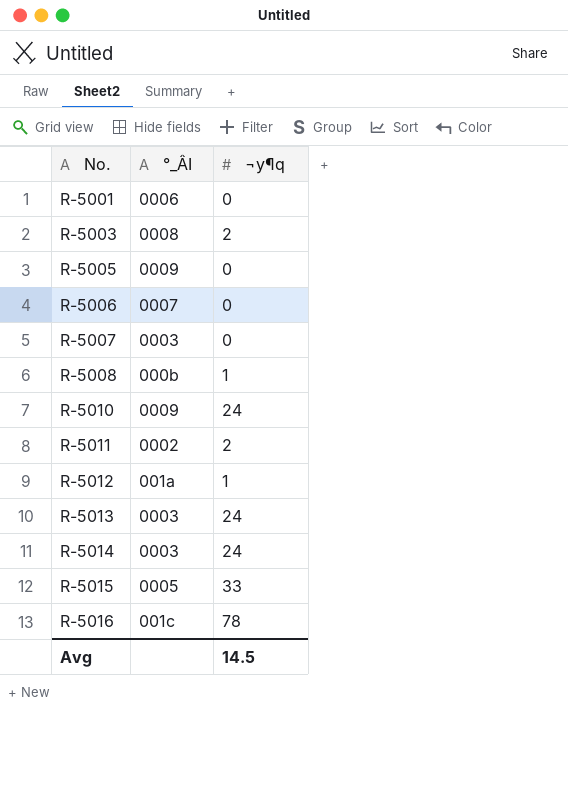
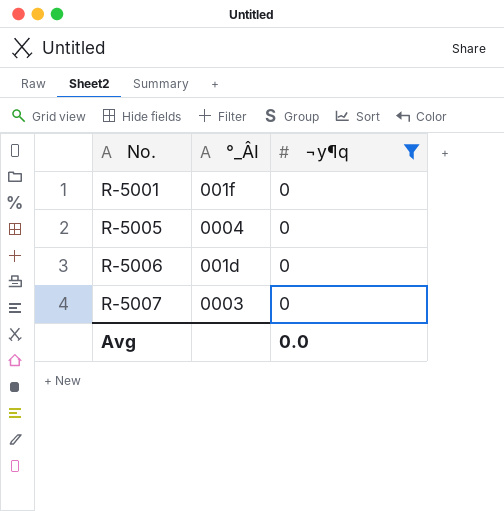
filter: none -> ¬y¶q = 0
R-5001 | °_ÂI: 0006 -> 001f
R-5005 | °_ÂI: 0009 -> 0004
R-5006 | °_ÂI: 0007 -> 001d
Avg | ¬y¶q: 14.5 -> 0.0

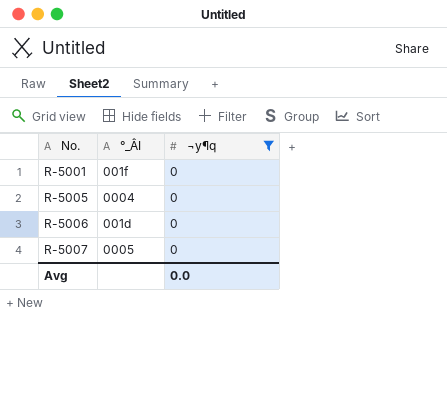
R-5007 | °_ÂI: 0003 -> 0005

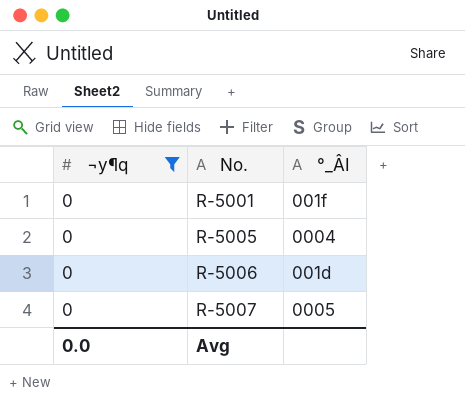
column ¬y¶q | position: 3 -> 1

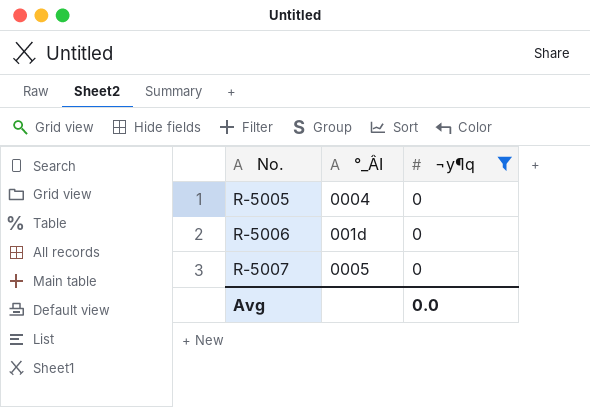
column ¬y¶q | position: 1 -> 3
row R-5001: 0 | 001f -> none

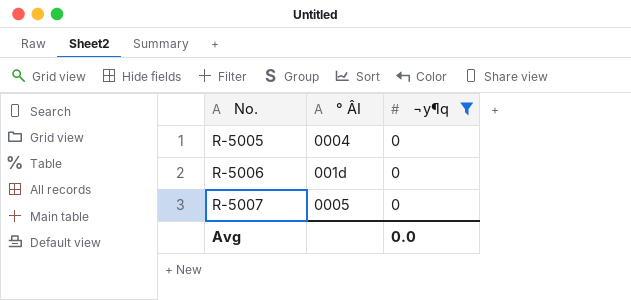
column name: °_ÂI -> ° ÂI

